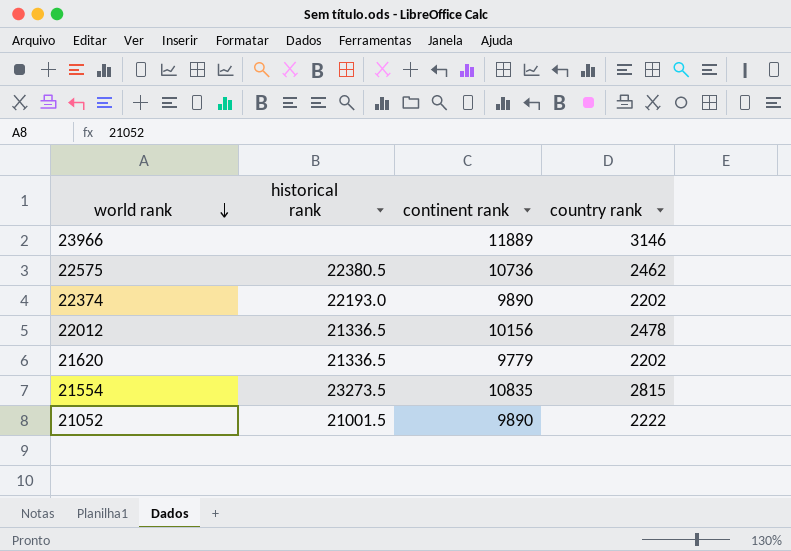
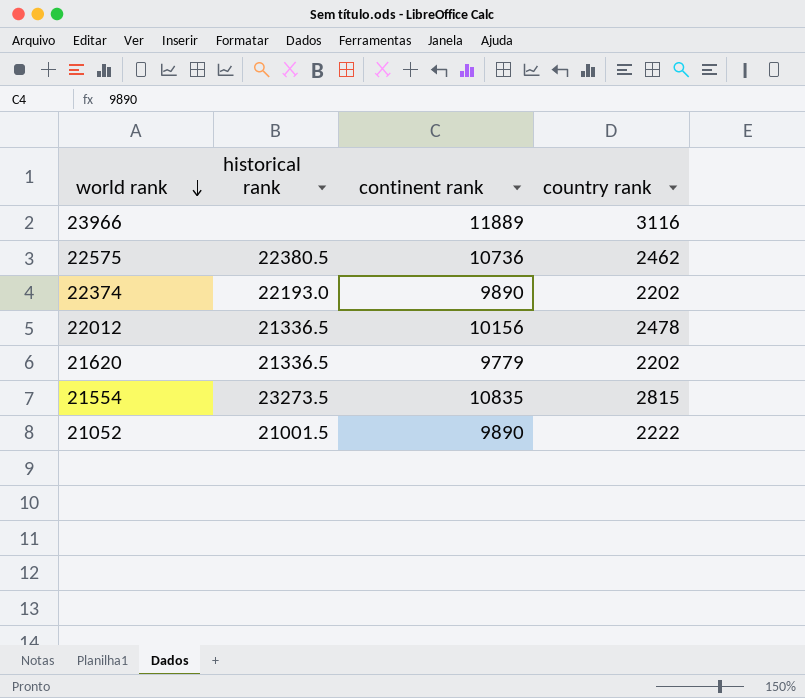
23966 | country rank: 3146 -> 3116

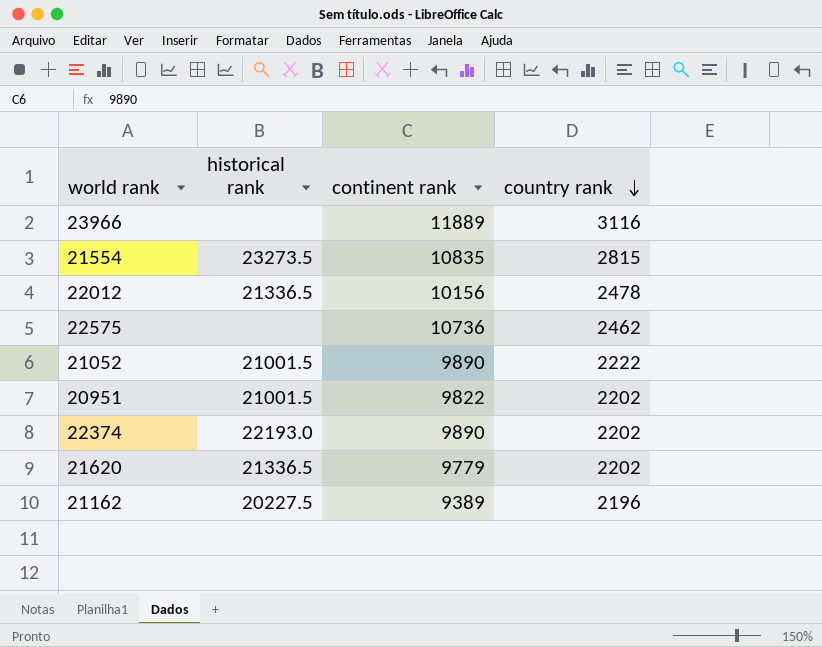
row order: world rank descending -> country rank descending
22575 | historical rank: 22380.5 -> none
row 20951: none -> 21001.5 | 9822 | 2202
row 21162: none -> 20227.5 | 9389 | 2196

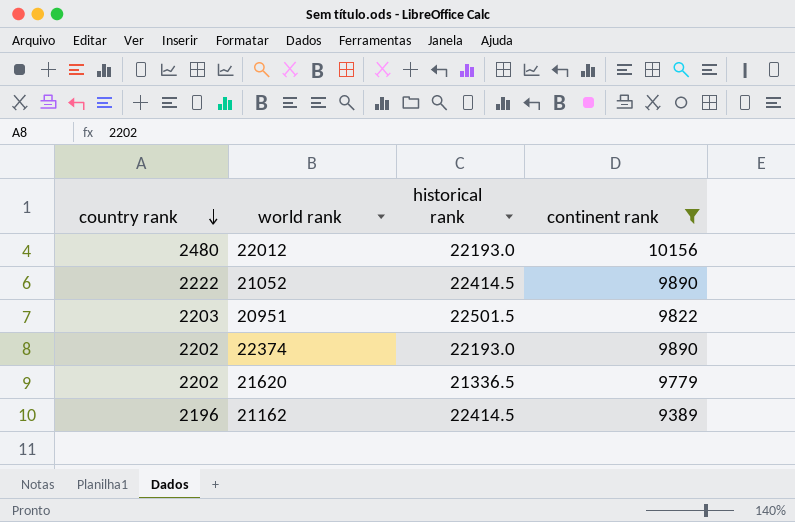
filter: none -> continent rank <= 10156
column country rank | position: 4 -> 1
22012 | country rank: 2478 -> 2480
22012 | historical rank: 21336.5 -> 22193.0
21052 | historical rank: 21001.5 -> 22414.5
20951 | country rank: 2202 -> 2203
20951 | historical rank: 21001.5 -> 22501.5
21162 | historical rank: 20227.5 -> 22414.5

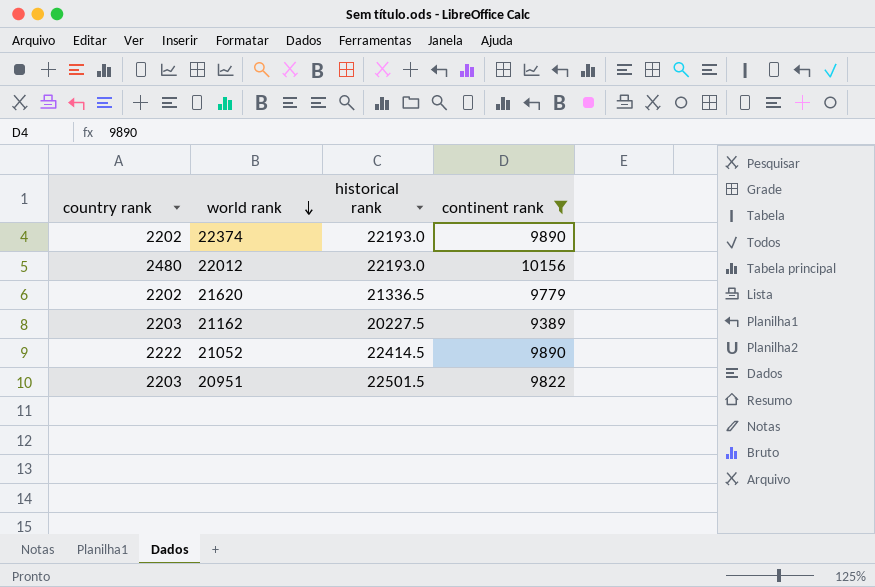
row order: country rank descending -> world rank descending
21162 | country rank: 2196 -> 2203
21162 | historical rank: 22414.5 -> 20227.5

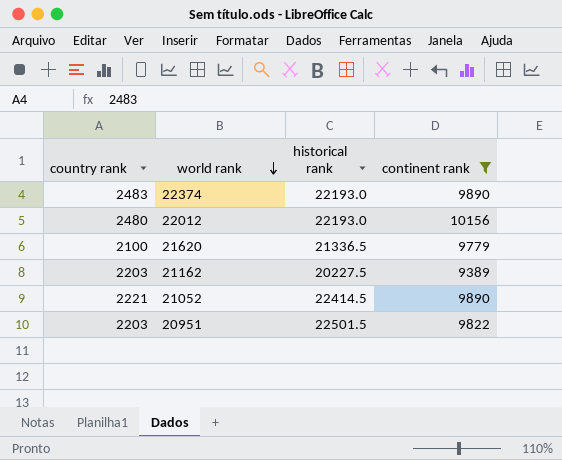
22374 | country rank: 2202 -> 2483
21620 | country rank: 2202 -> 2100
21052 | country rank: 2222 -> 2221

